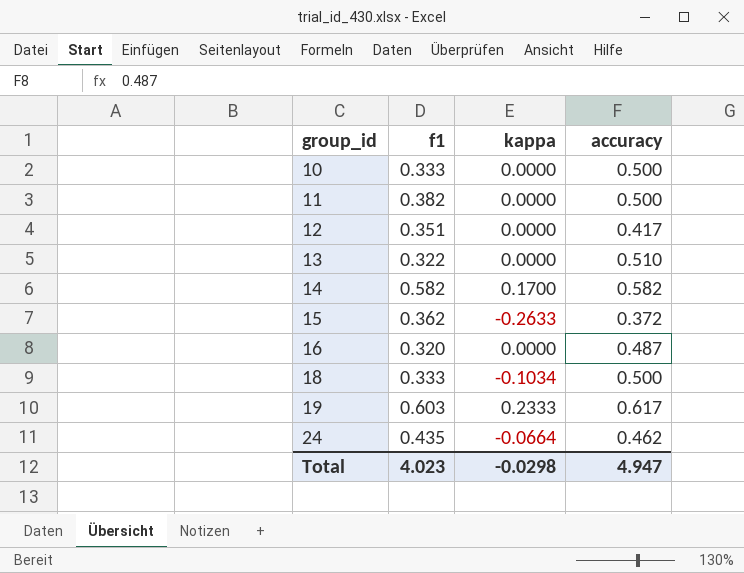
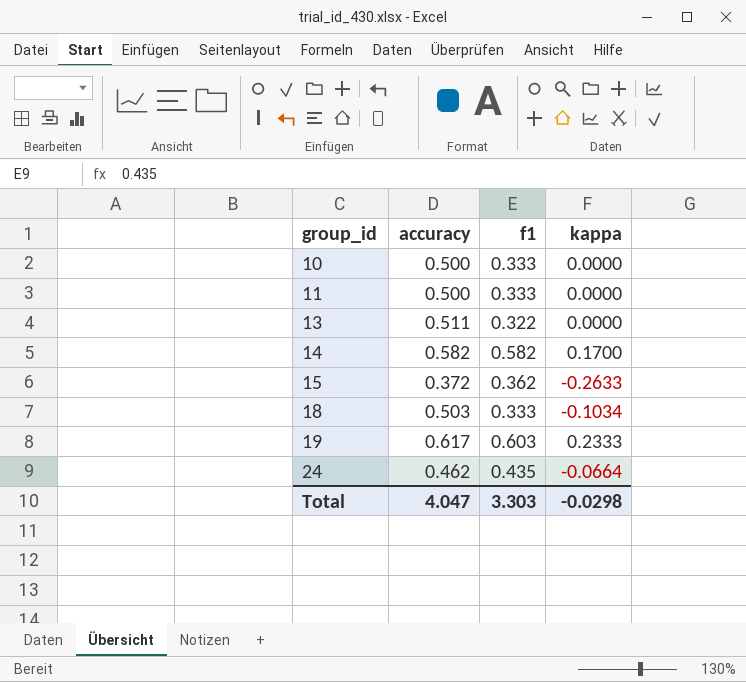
column accuracy | position: 4 -> 2
row 12: 0.351 | 0.0000 | 0.417 -> none
row 16: 0.320 | 0.0000 | 0.487 -> none
11 | f1: 0.382 -> 0.333
13 | accuracy: 0.510 -> 0.511
18 | accuracy: 0.500 -> 0.503
Total | accuracy: 4.947 -> 4.047
Total | f1: 4.023 -> 3.303

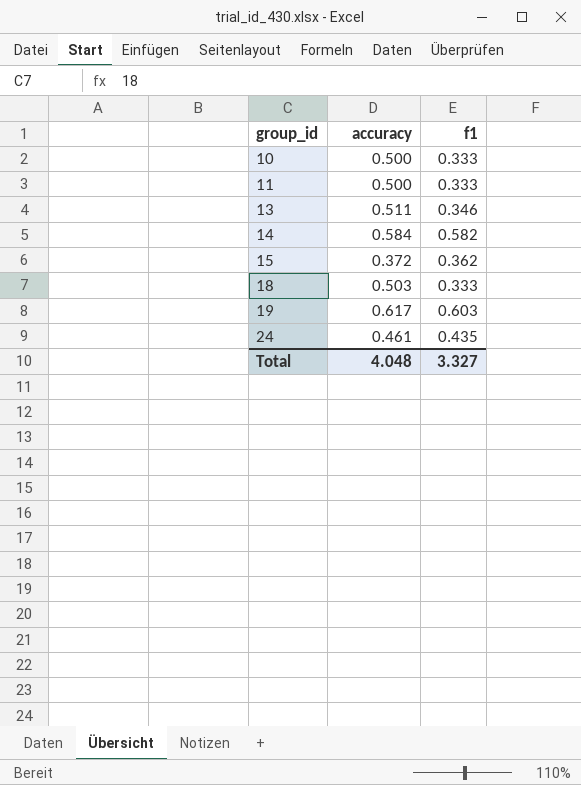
column kappa | position: 4 -> none
13 | f1: 0.322 -> 0.346
14 | accuracy: 0.582 -> 0.584
24 | accuracy: 0.462 -> 0.461
Total | accuracy: 4.047 -> 4.048
Total | f1: 3.303 -> 3.327

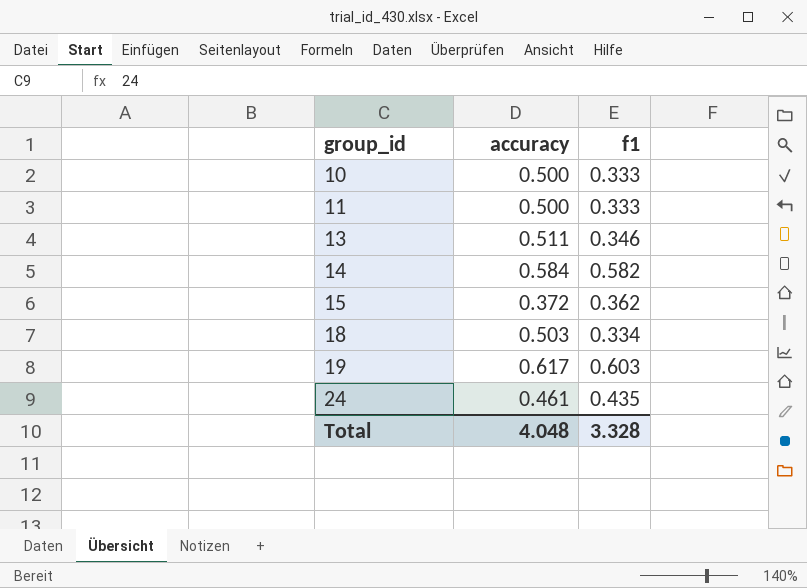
18 | f1: 0.333 -> 0.334
Total | f1: 3.327 -> 3.328

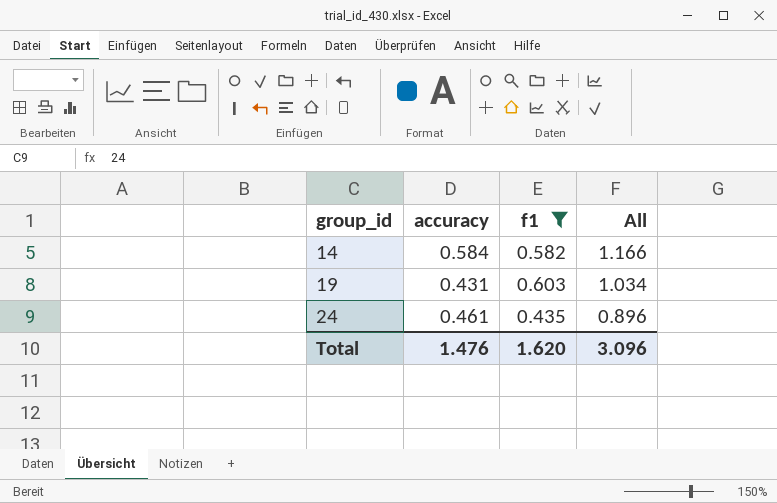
filter: none -> f1 >= 0.435
column All | formula: none -> [accuracy] + [f1]
19 | accuracy: 0.617 -> 0.431
Total | accuracy: 4.048 -> 1.476
Total | f1: 3.328 -> 1.620

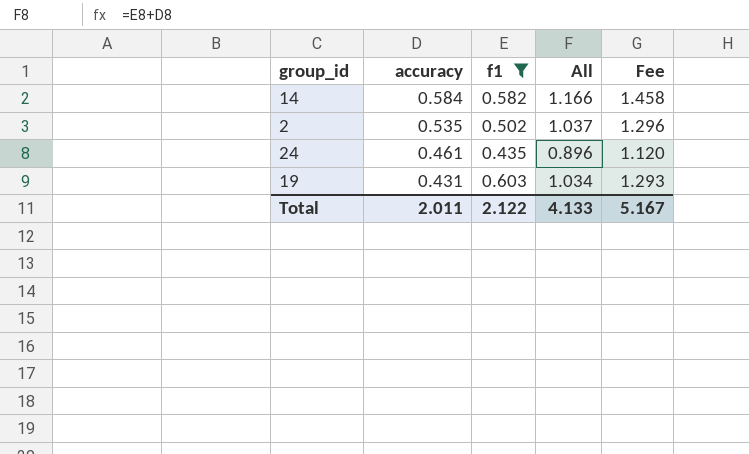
row order: group_id ascending -> accuracy descending
column Fee | formula: none -> [All] * 1.25
row 2: none -> 0.535 | 0.502 | 1.037 | 1.296
Total | accuracy: 1.476 -> 2.011
Total | f1: 1.620 -> 2.122
Total | All: 3.096 -> 4.133

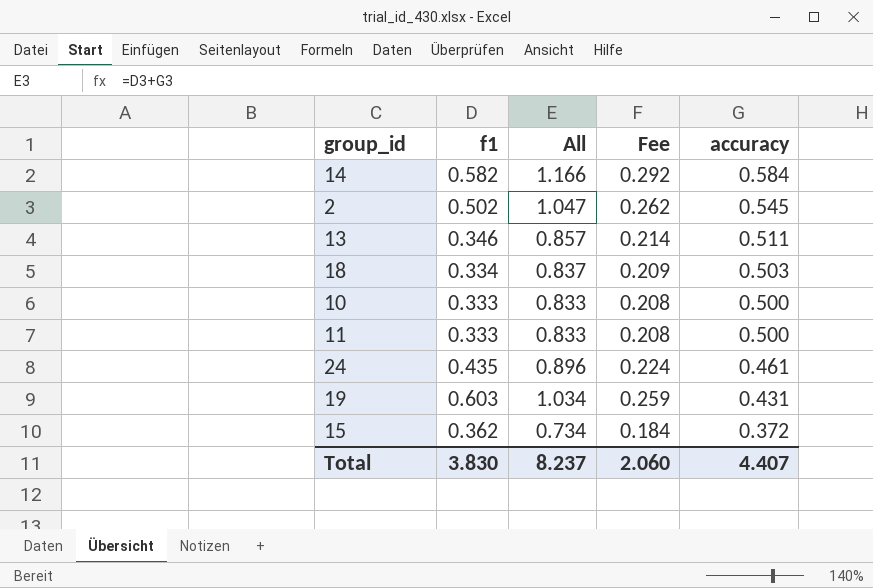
filter: f1 >= 0.435 -> none
column Fee | formula: [All] * 1.25 -> [All] * 0.25
column accuracy | position: 2 -> 5
2 | All: 1.037 -> 1.047
2 | accuracy: 0.535 -> 0.545
Total | f1: 2.122 -> 3.830
Total | All: 4.133 -> 8.237
Total | Fee: 5.167 -> 2.060
Total | accuracy: 2.011 -> 4.407

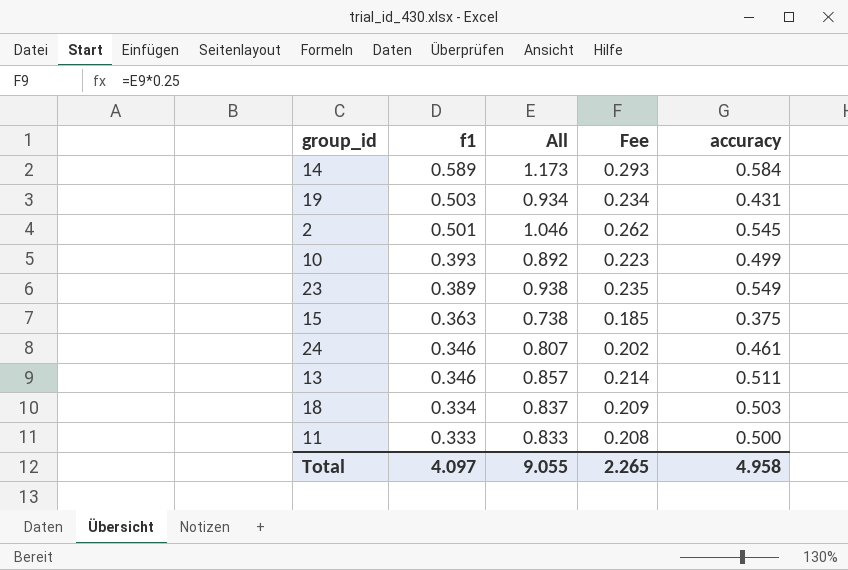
row order: accuracy descending -> f1 descending
14 | f1: 0.582 -> 0.589
14 | All: 1.166 -> 1.173
14 | Fee: 0.292 -> 0.293
19 | f1: 0.603 -> 0.503
19 | All: 1.034 -> 0.934
19 | Fee: 0.259 -> 0.234
2 | f1: 0.502 -> 0.501
2 | All: 1.047 -> 1.046
10 | f1: 0.333 -> 0.393
10 | All: 0.833 -> 0.892
10 | Fee: 0.208 -> 0.223
10 | accuracy: 0.500 -> 0.499
row 23: none -> 0.389 | 0.938 | 0.235 | 0.549
15 | f1: 0.362 -> 0.363
15 | All: 0.734 -> 0.738
15 | Fee: 0.184 -> 0.185
15 | accuracy: 0.372 -> 0.375
24 | f1: 0.435 -> 0.346
24 | All: 0.896 -> 0.807
24 | Fee: 0.224 -> 0.202
Total | f1: 3.830 -> 4.097
Total | All: 8.237 -> 9.055
Total | Fee: 2.060 -> 2.265
Total | accuracy: 4.407 -> 4.958

